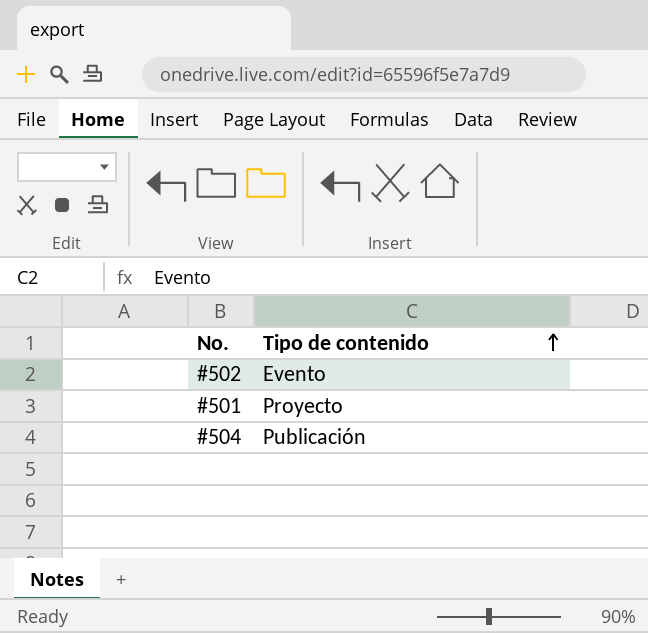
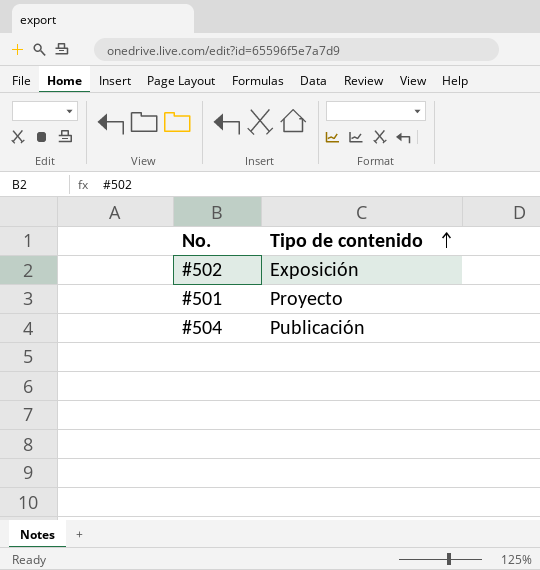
#502 | Tipo de contenido: Evento -> Exposición

